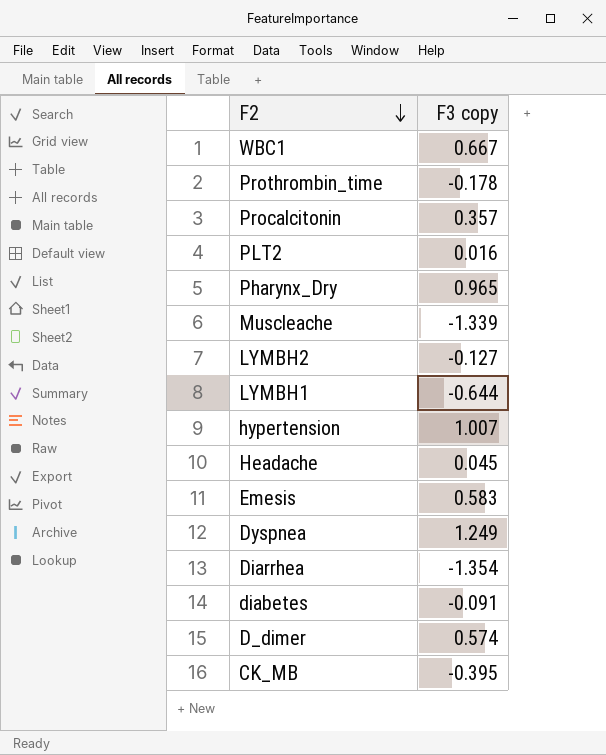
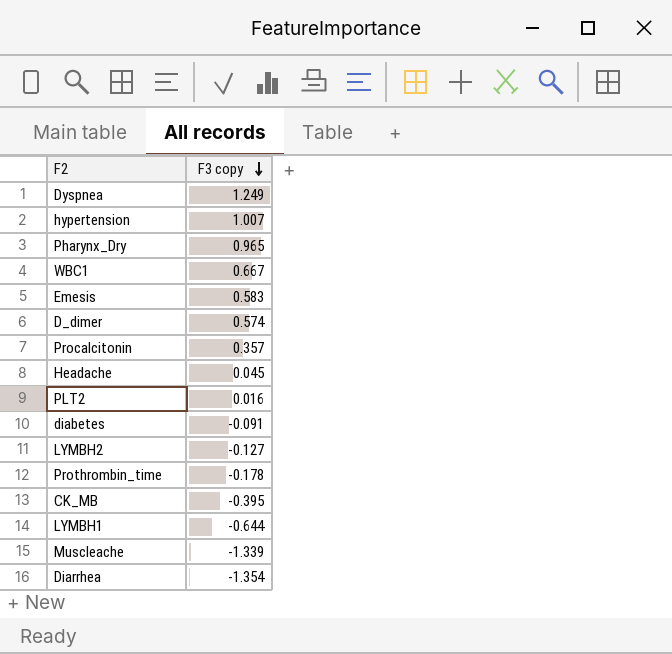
row order: F2 descending -> F3 copy descending

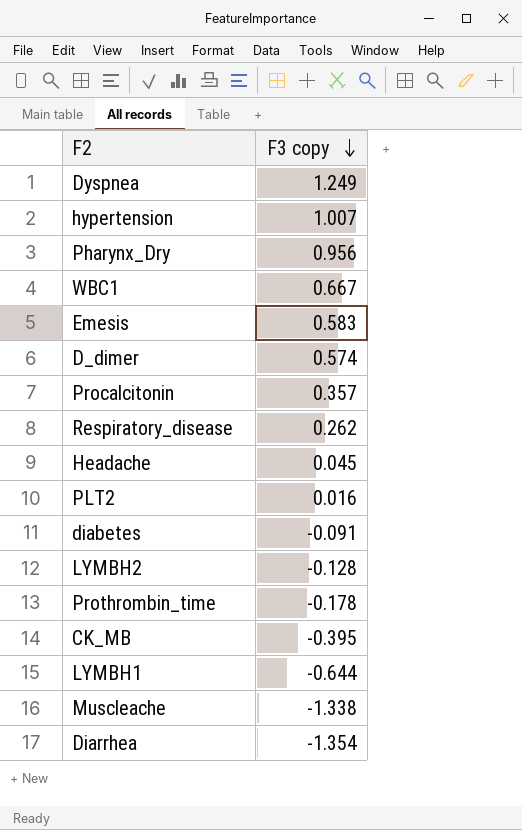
Pharynx_Dry | F3 copy: 0.965 -> 0.956
row Respiratory_disease: none -> 0.262
LYMBH2 | F3 copy: -0.127 -> -0.128
Muscleache | F3 copy: -1.339 -> -1.338

